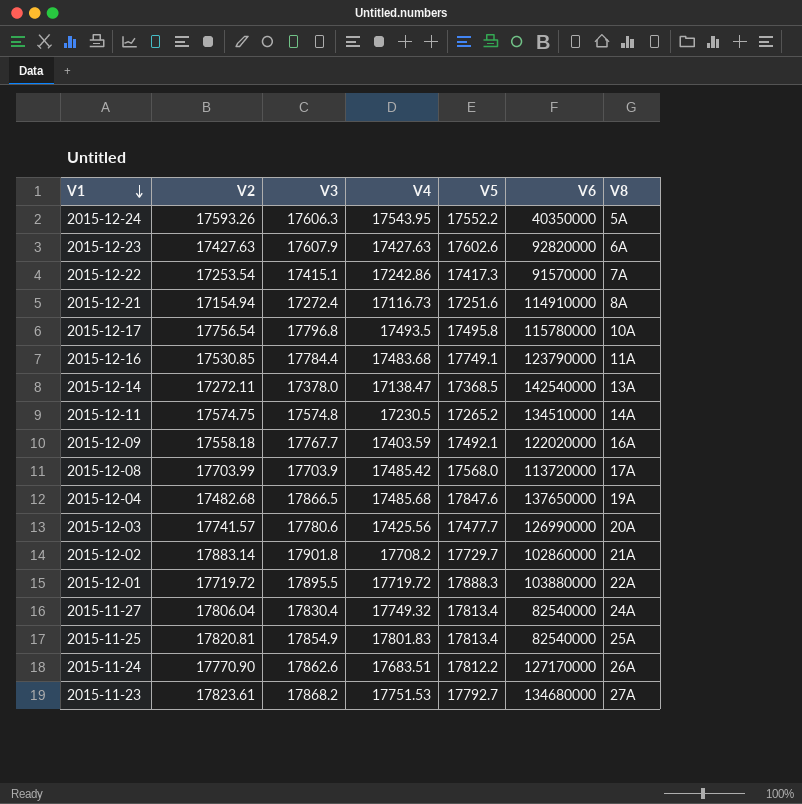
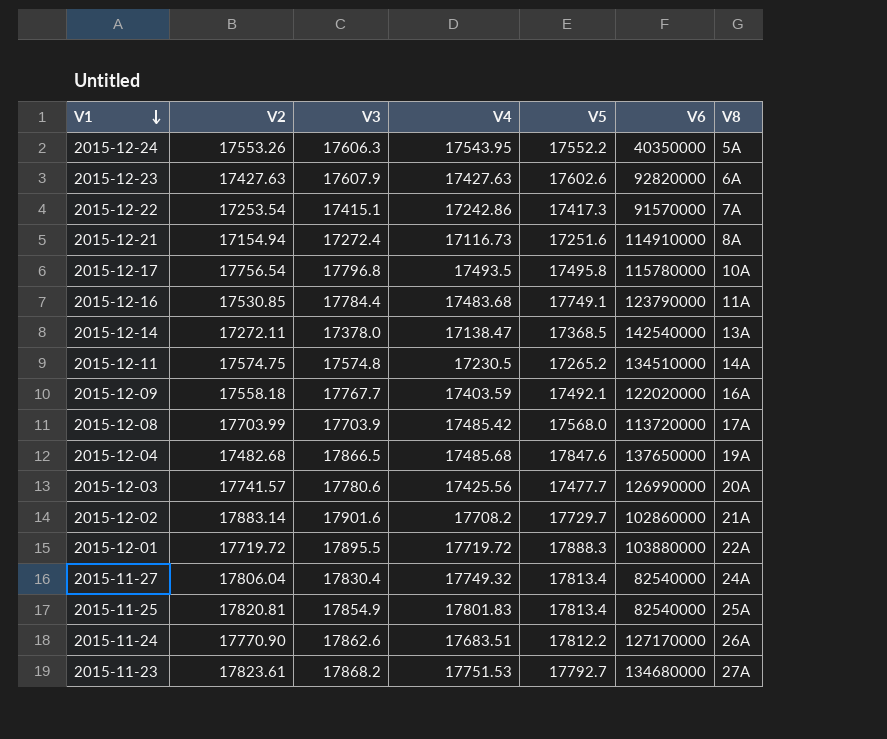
2015-12-24 | V2: 17593.26 -> 17553.26
2015-12-02 | V3: 17901.8 -> 17901.6

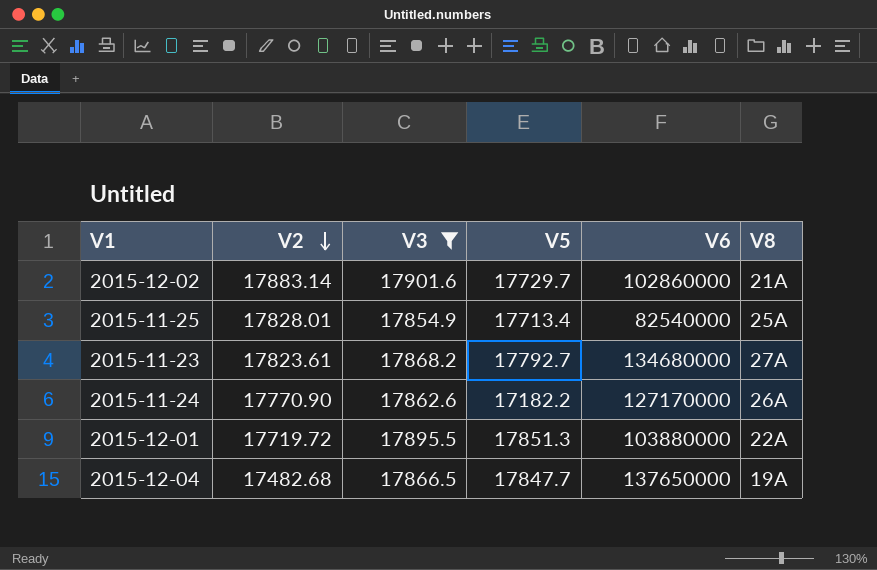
filter: none -> V3 >= 17854.9
row order: V1 descending -> V2 descending
column V4 | position: 4 -> none
2015-11-25 | V2: 17820.81 -> 17828.01
2015-11-25 | V5: 17813.4 -> 17713.4
2015-11-24 | V5: 17812.2 -> 17182.2
2015-12-01 | V5: 17888.3 -> 17851.3
2015-12-04 | V5: 17847.6 -> 17847.7

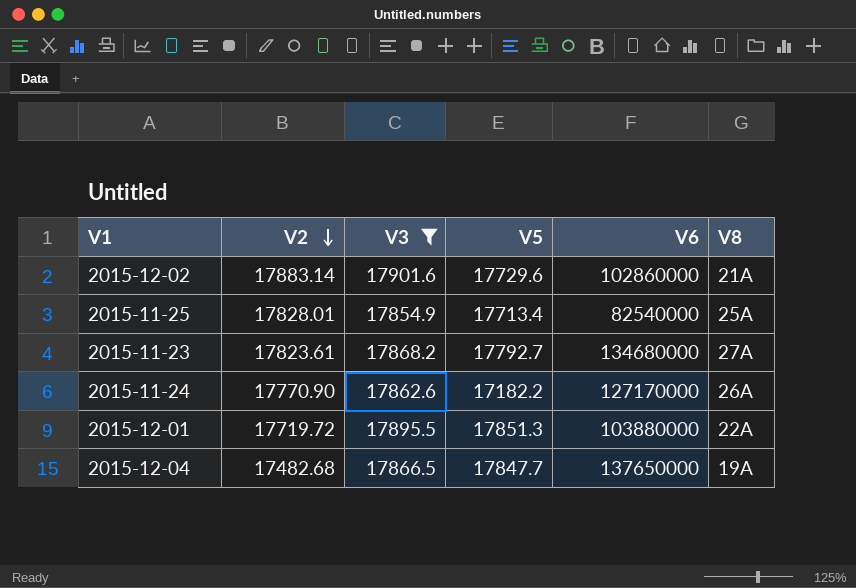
2015-12-02 | V5: 17729.7 -> 17729.6

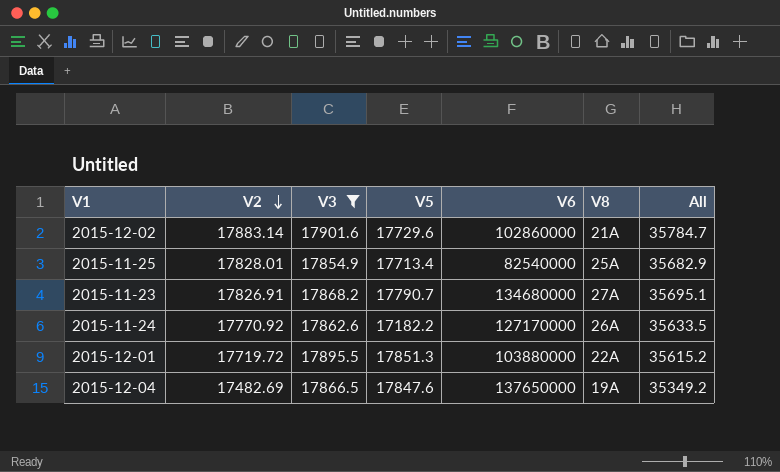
column All | formula: none -> [V2] + [V3]
2015-11-23 | V2: 17823.61 -> 17826.91
2015-11-23 | V5: 17792.7 -> 17790.7
2015-11-24 | V2: 17770.90 -> 17770.92
2015-12-04 | V2: 17482.68 -> 17482.69
2015-12-04 | V5: 17847.7 -> 17847.6

